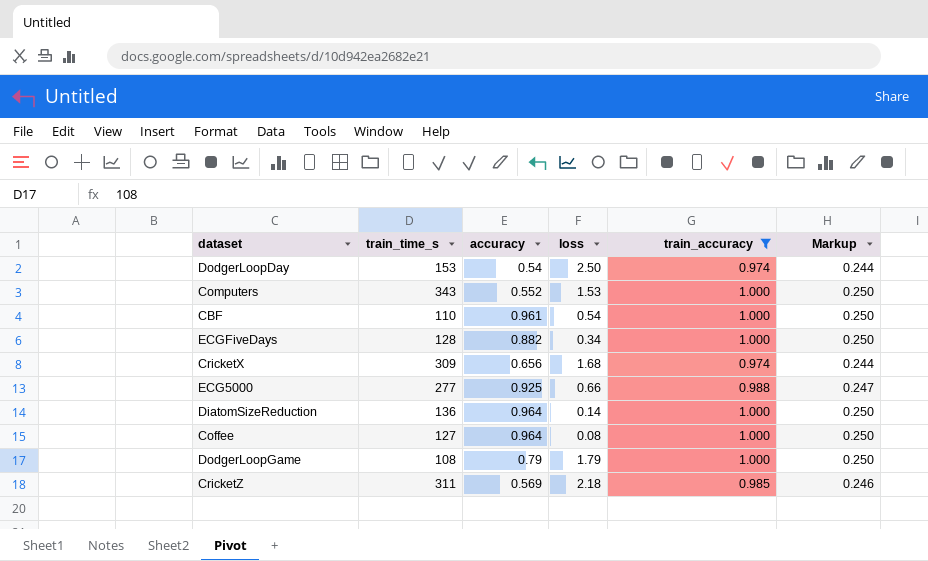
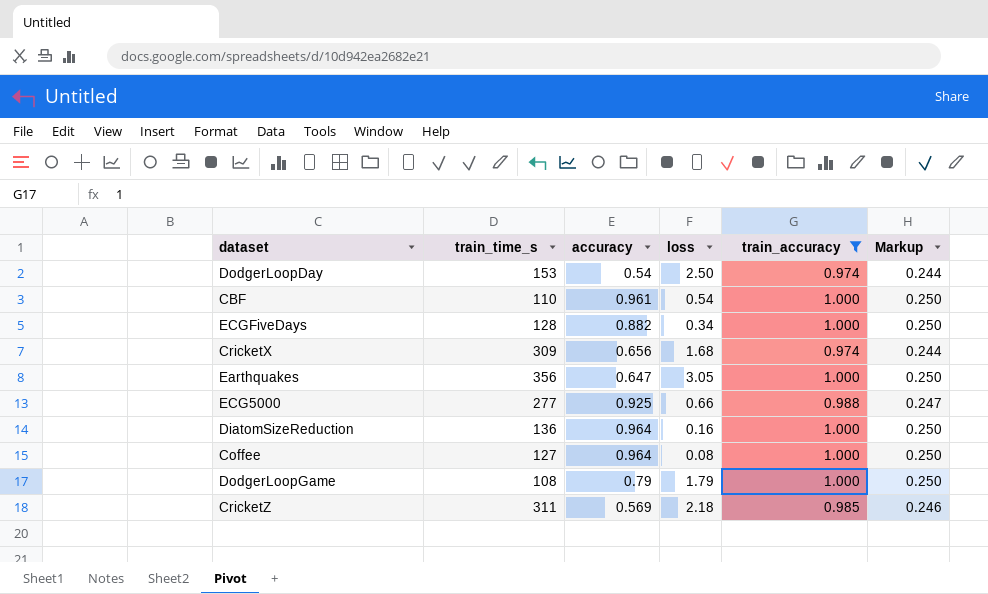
row Computers: 343 | 0.552 | 1.53 | 1.000 | 0.250 -> none
row Earthquakes: none -> 356 | 0.647 | 3.05 | 1.000 | 0.250
DiatomSizeReduction | loss: 0.14 -> 0.16

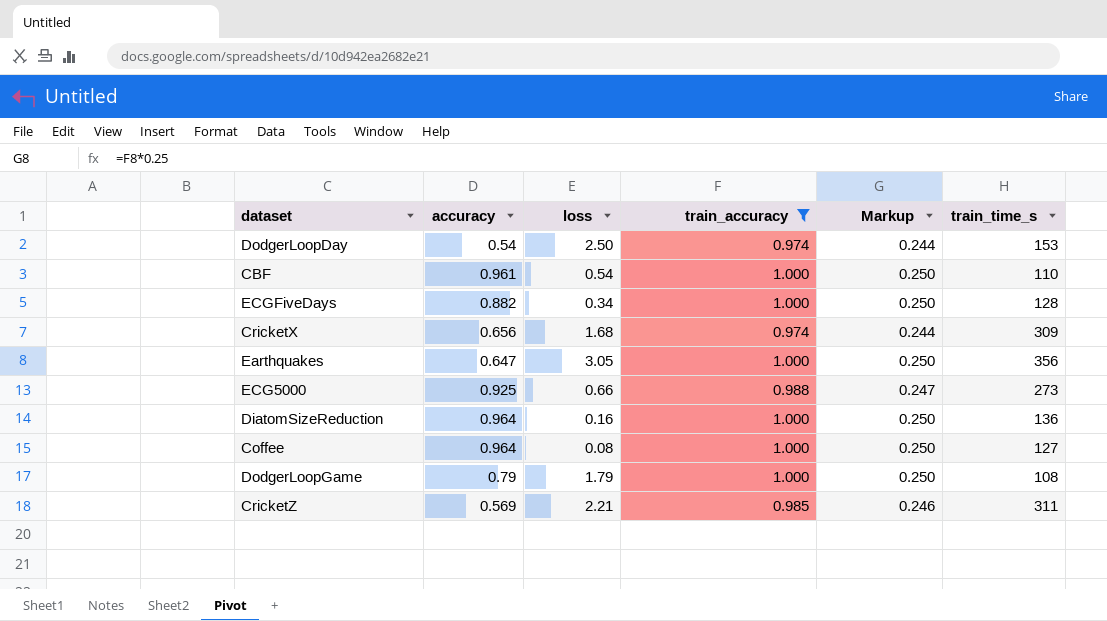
column train_time_s | position: 2 -> 6
ECG5000 | train_time_s: 277 -> 273
CricketZ | loss: 2.18 -> 2.21

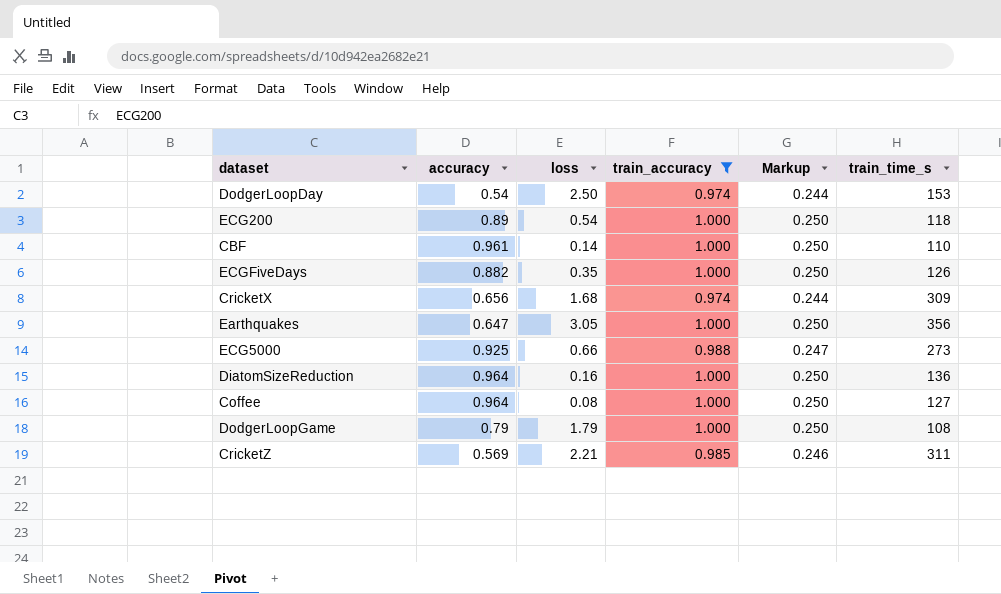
row ECG200: none -> 0.89 | 0.54 | 1.000 | 0.250 | 118
CBF | loss: 0.54 -> 0.14
ECGFiveDays | loss: 0.34 -> 0.35
ECGFiveDays | train_time_s: 128 -> 126

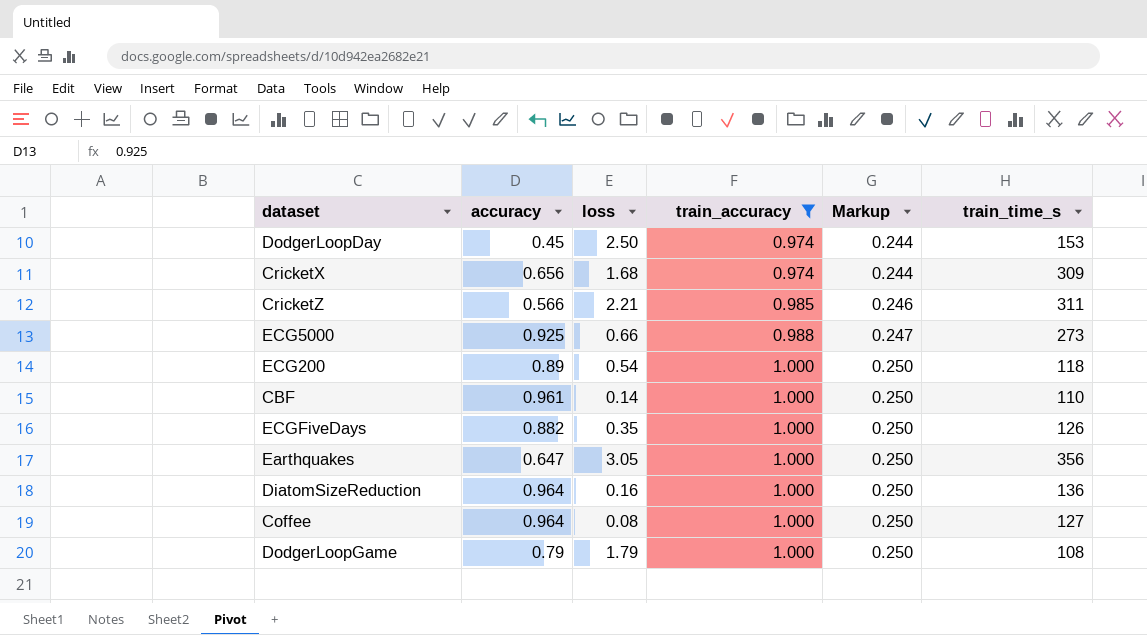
row order: none -> train_accuracy ascending
DodgerLoopDay | accuracy: 0.54 -> 0.45
CricketZ | accuracy: 0.569 -> 0.566

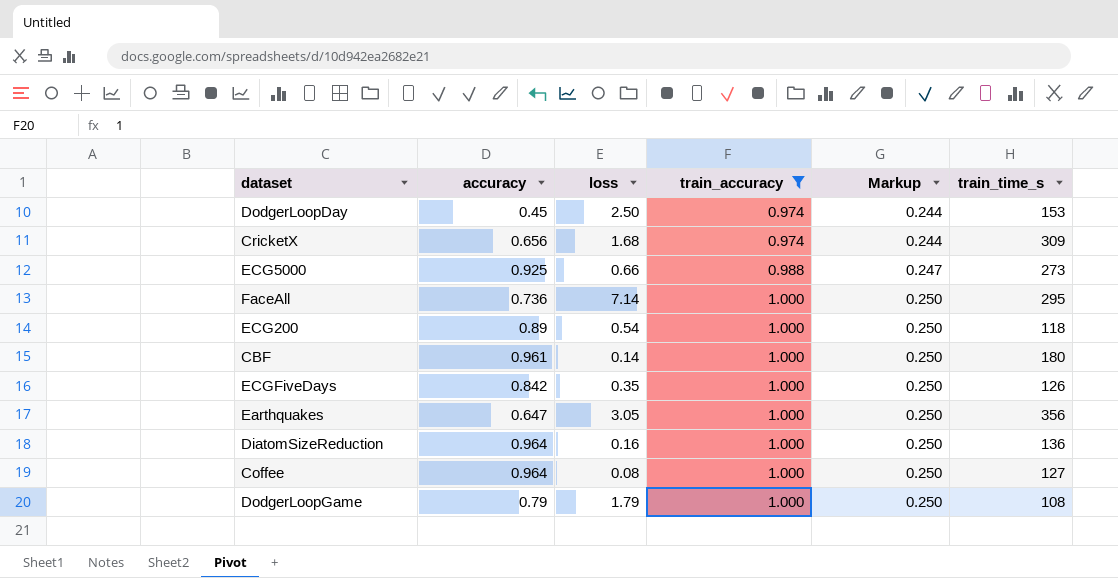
row CricketZ: 0.566 | 2.21 | 0.985 | 0.246 | 311 -> none
row FaceAll: none -> 0.736 | 7.14 | 1.000 | 0.250 | 295
CBF | train_time_s: 110 -> 180
ECGFiveDays | accuracy: 0.882 -> 0.842

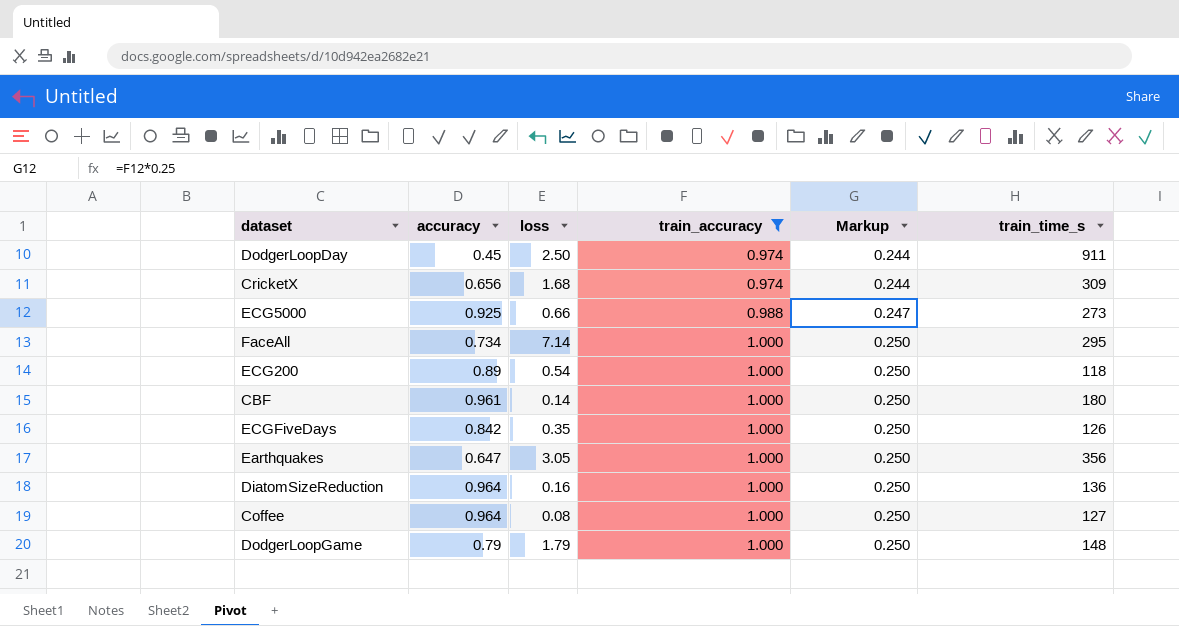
DodgerLoopDay | train_time_s: 153 -> 911
FaceAll | accuracy: 0.736 -> 0.734
DodgerLoopGame | train_time_s: 108 -> 148

